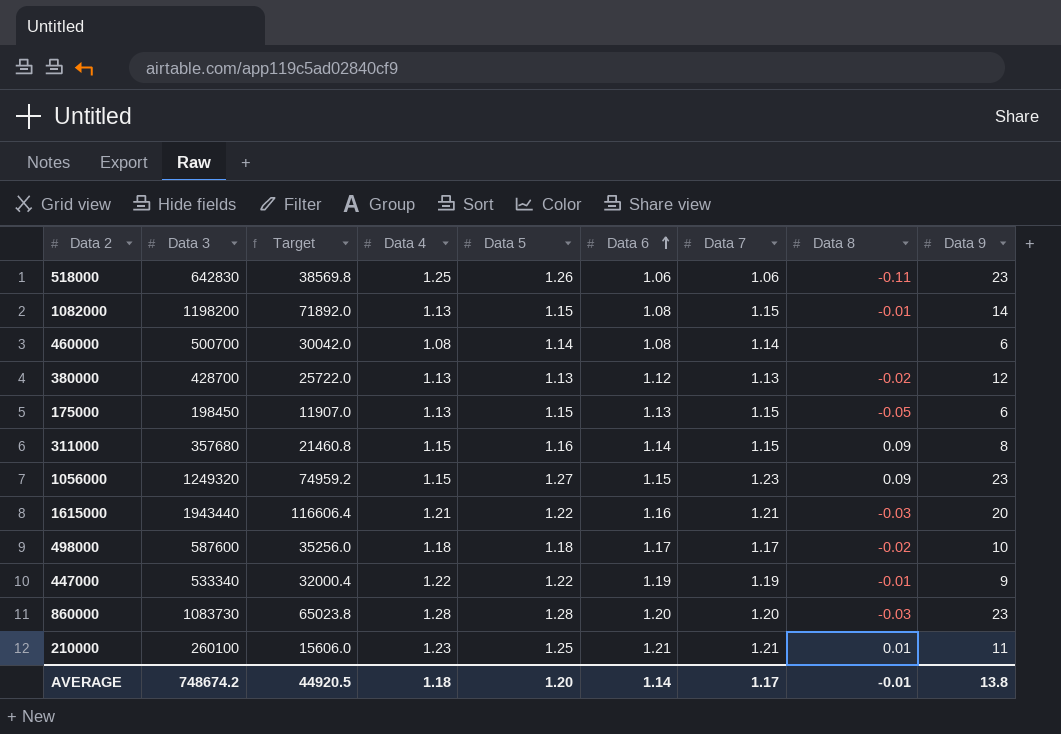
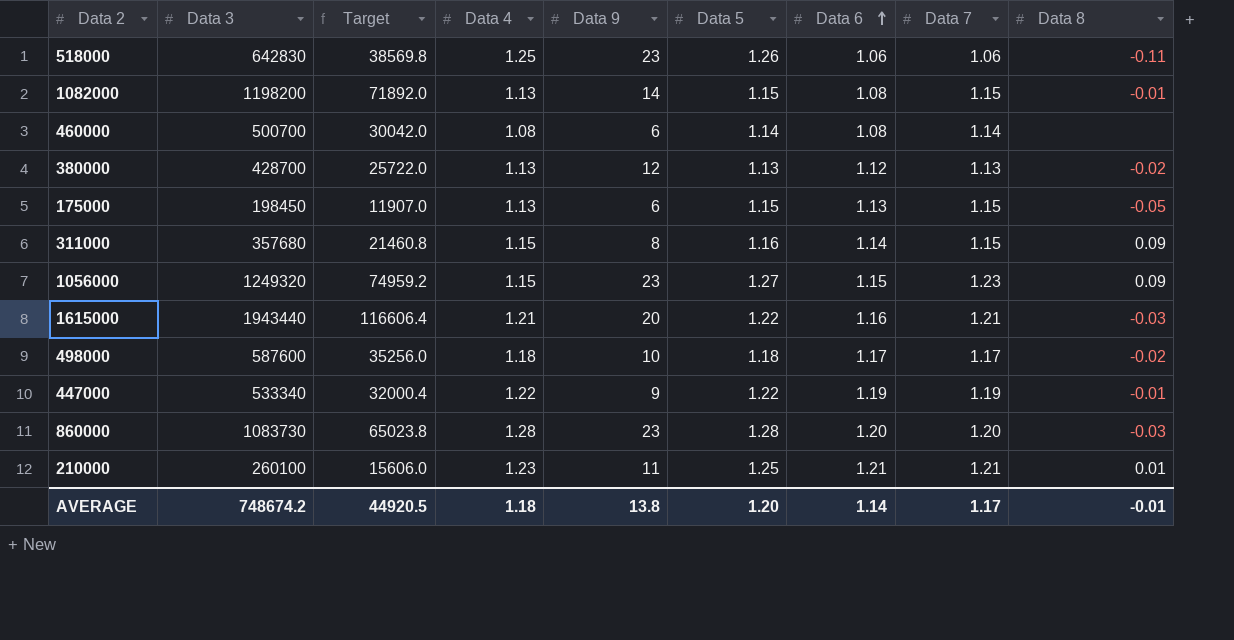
column Data 9 | position: 9 -> 5

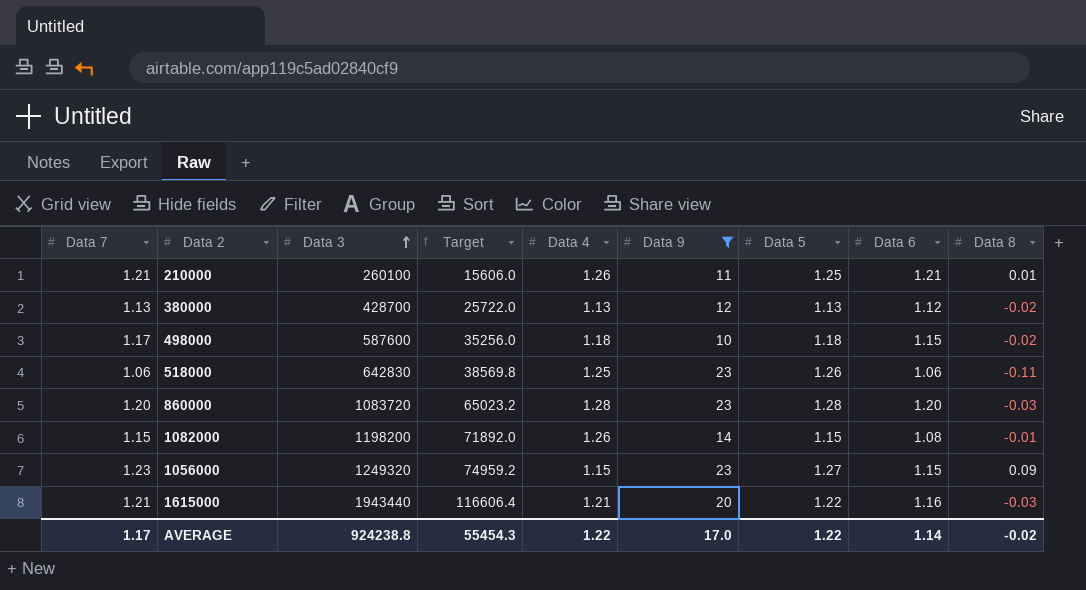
filter: none -> Data 9 >= 10
row order: Data 6 ascending -> Data 3 ascending
column Data 7 | position: 8 -> 1
210000 | Data 4: 1.23 -> 1.26
498000 | Data 6: 1.17 -> 1.15
860000 | Data 3: 1083730 -> 1083720
860000 | Target: 65023.8 -> 65023.2
1082000 | Data 4: 1.13 -> 1.26
AVERAGE | Data 3: 748674.2 -> 924238.8
AVERAGE | Target: 44920.5 -> 55454.3
AVERAGE | Data 4: 1.18 -> 1.22
AVERAGE | Data 9: 13.8 -> 17.0
AVERAGE | Data 5: 1.20 -> 1.22
AVERAGE | Data 8: -0.01 -> -0.02

